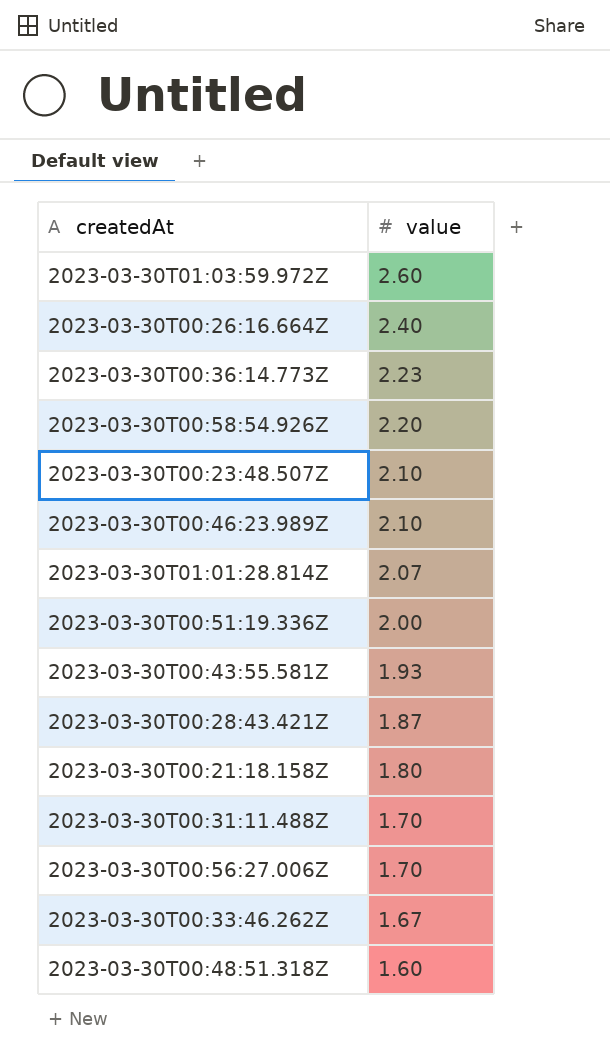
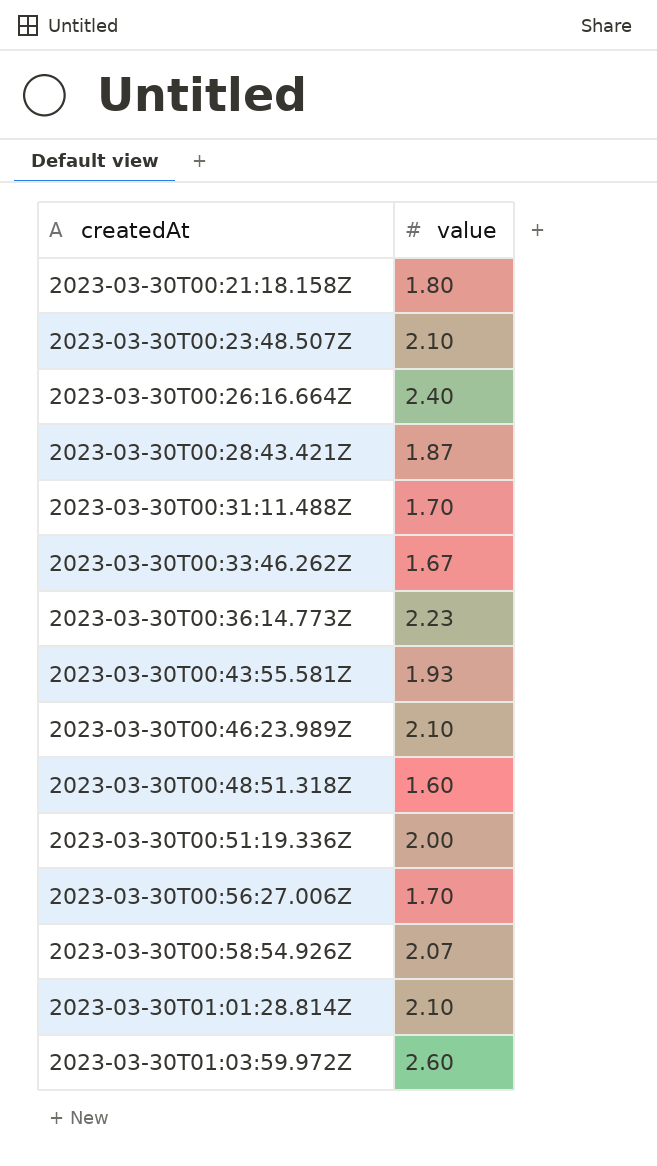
row order: value descending -> createdAt ascending
2023-03-30T00:58:54.926Z | value: 2.20 -> 2.07
2023-03-30T01:01:28.814Z | value: 2.07 -> 2.10

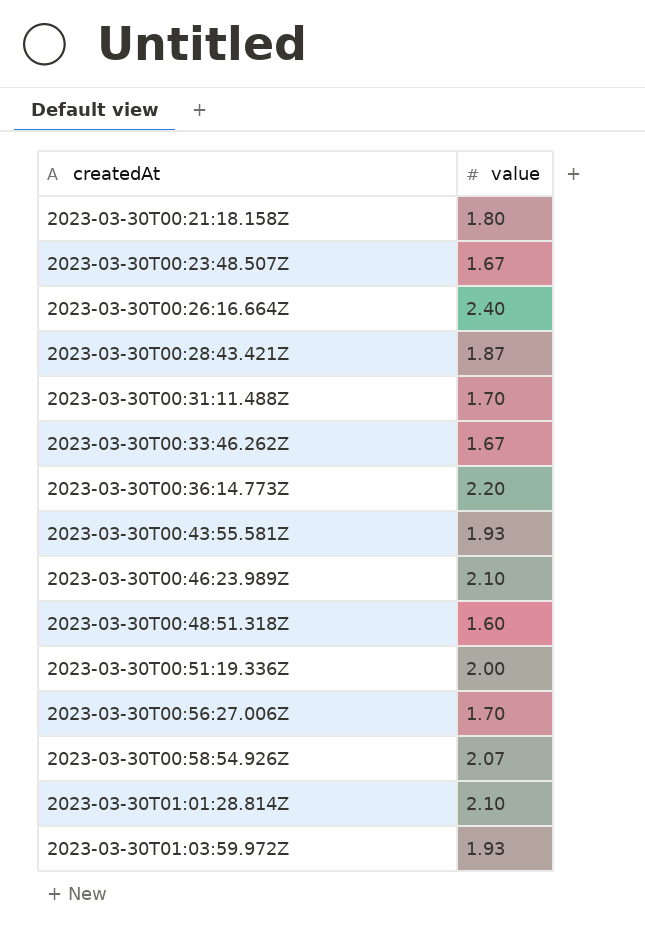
2023-03-30T00:23:48.507Z | value: 2.10 -> 1.67
2023-03-30T00:36:14.773Z | value: 2.23 -> 2.20
2023-03-30T01:03:59.972Z | value: 2.60 -> 1.93

